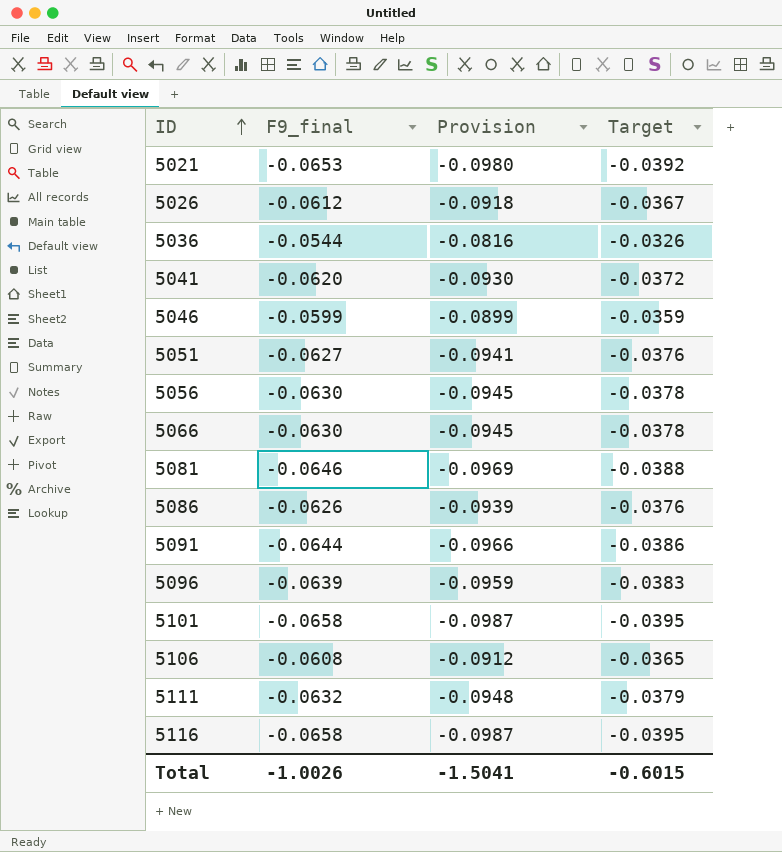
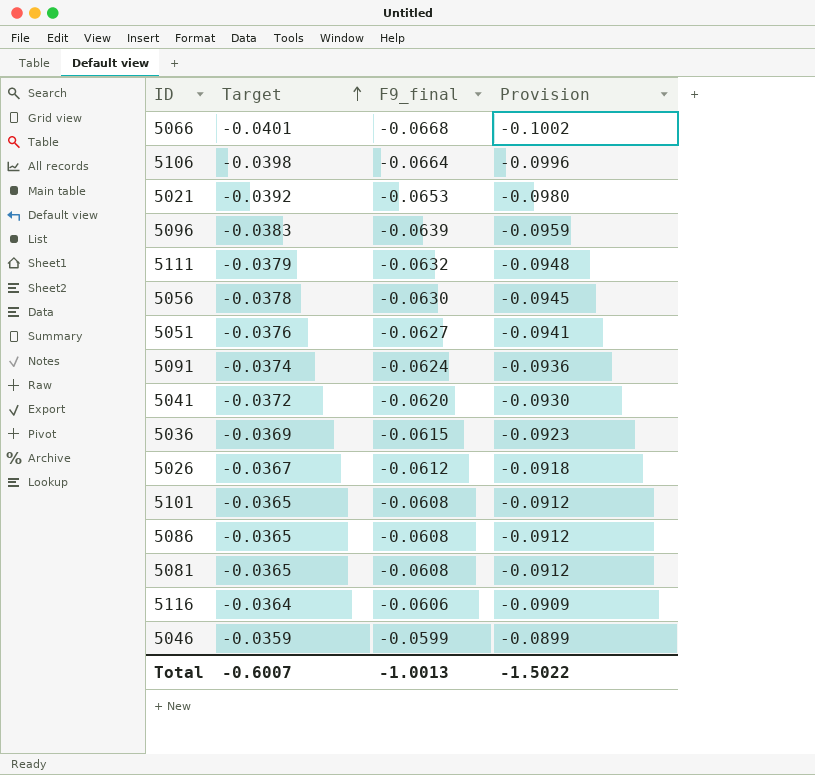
row order: ID ascending -> Target ascending
column Target | position: 4 -> 2
5066 | Target: -0.0378 -> -0.0401
5066 | F9_final: -0.0630 -> -0.0668
5066 | Provision: -0.0945 -> -0.1002
5106 | Target: -0.0365 -> -0.0398
5106 | F9_final: -0.0608 -> -0.0664
5106 | Provision: -0.0912 -> -0.0996
5091 | Target: -0.0386 -> -0.0374
5091 | F9_final: -0.0644 -> -0.0624
5091 | Provision: -0.0966 -> -0.0936
5036 | Target: -0.0326 -> -0.0369
5036 | F9_final: -0.0544 -> -0.0615
5036 | Provision: -0.0816 -> -0.0923
5101 | Target: -0.0395 -> -0.0365
5101 | F9_final: -0.0658 -> -0.0608
5101 | Provision: -0.0987 -> -0.0912
5086 | Target: -0.0376 -> -0.0365
5086 | F9_final: -0.0626 -> -0.0608
5086 | Provision: -0.0939 -> -0.0912
5081 | Target: -0.0388 -> -0.0365
5081 | F9_final: -0.0646 -> -0.0608
5081 | Provision: -0.0969 -> -0.0912
5116 | Target: -0.0395 -> -0.0364
5116 | F9_final: -0.0658 -> -0.0606
5116 | Provision: -0.0987 -> -0.0909
Total | Target: -0.6015 -> -0.6007
Total | F9_final: -1.0026 -> -1.0013
Total | Provision: -1.5041 -> -1.5022

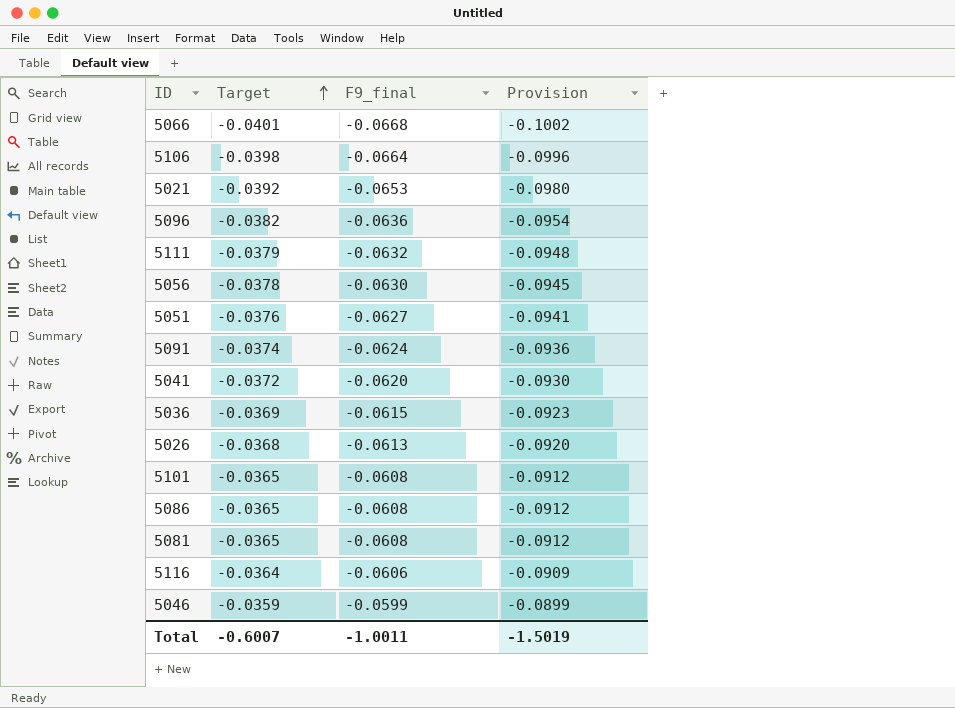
5096 | Target: -0.0383 -> -0.0382
5096 | F9_final: -0.0639 -> -0.0636
5096 | Provision: -0.0959 -> -0.0954
5026 | Target: -0.0367 -> -0.0368
5026 | F9_final: -0.0612 -> -0.0613
5026 | Provision: -0.0918 -> -0.0920
Total | F9_final: -1.0013 -> -1.0011
Total | Provision: -1.5022 -> -1.5019

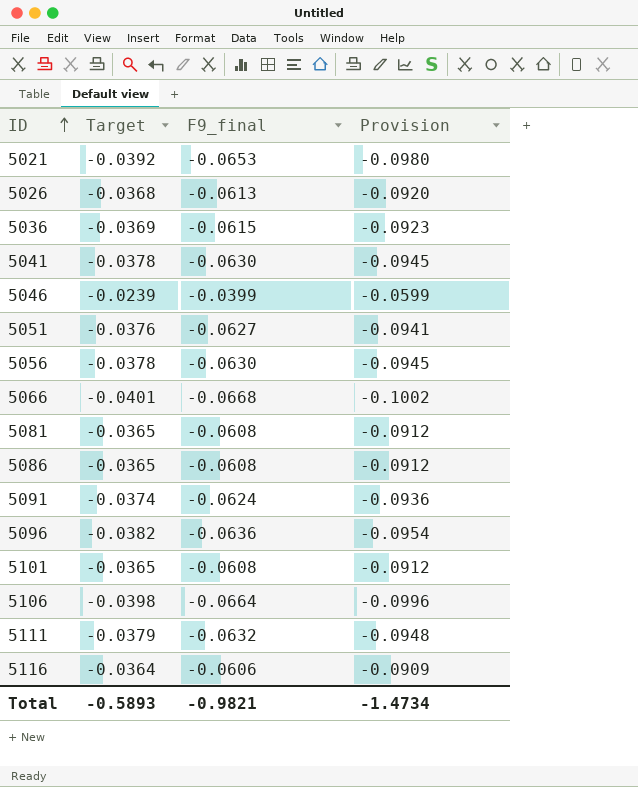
row order: Target ascending -> ID ascending
5041 | Target: -0.0372 -> -0.0378
5041 | F9_final: -0.0620 -> -0.0630
5041 | Provision: -0.0930 -> -0.0945
5046 | Target: -0.0359 -> -0.0239
5046 | F9_final: -0.0599 -> -0.0399
5046 | Provision: -0.0899 -> -0.0599
Total | Target: -0.6007 -> -0.5893
Total | F9_final: -1.0011 -> -0.9821
Total | Provision: -1.5019 -> -1.4734

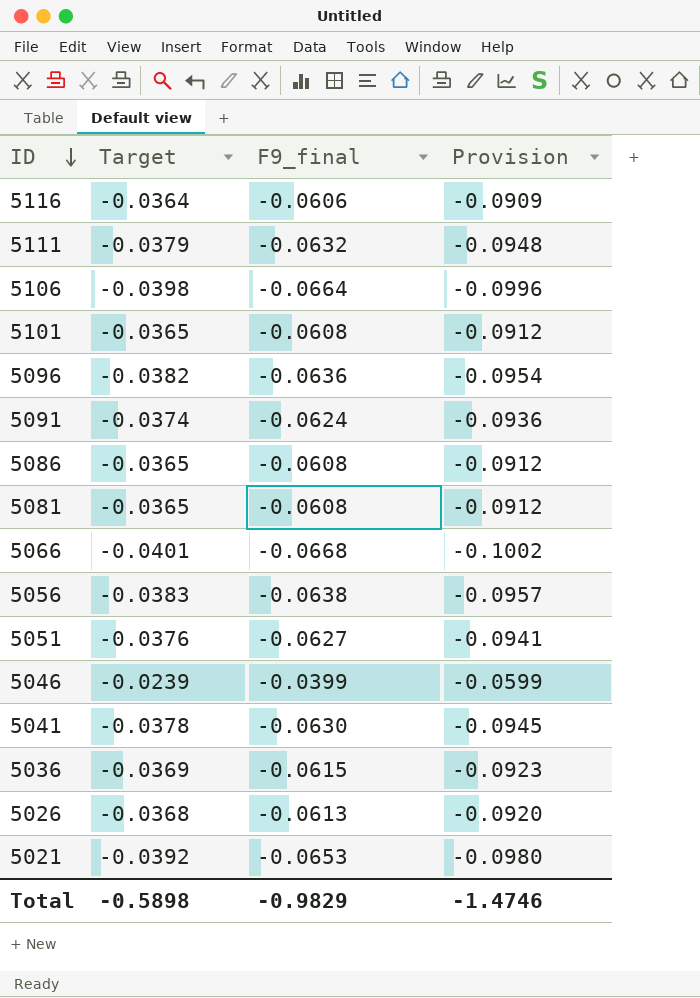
row order: ID ascending -> ID descending
5056 | Target: -0.0378 -> -0.0383
5056 | F9_final: -0.0630 -> -0.0638
5056 | Provision: -0.0945 -> -0.0957
Total | Target: -0.5893 -> -0.5898
Total | F9_final: -0.9821 -> -0.9829
Total | Provision: -1.4734 -> -1.4746

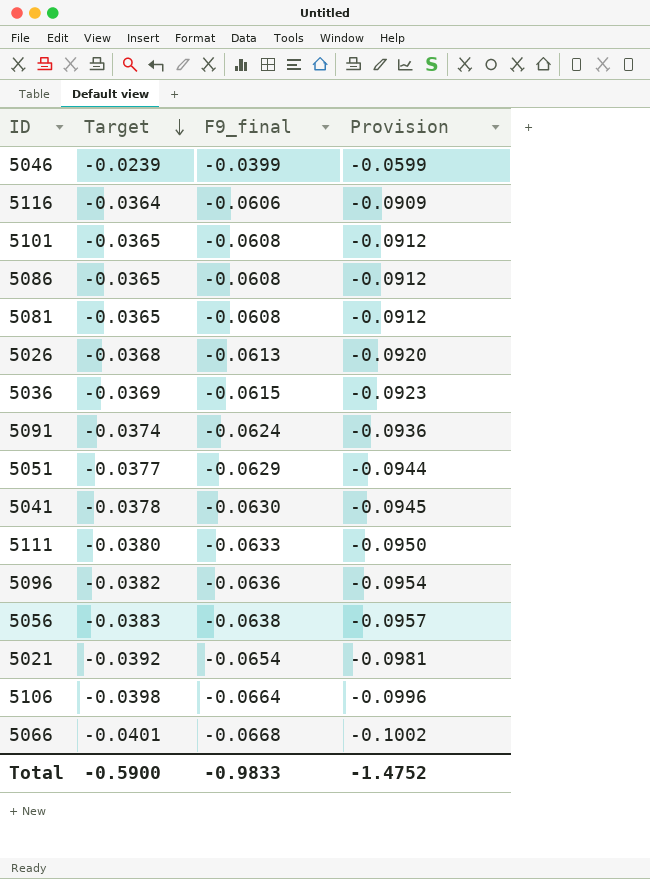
row order: ID descending -> Target descending
5051 | Target: -0.0376 -> -0.0377
5051 | F9_final: -0.0627 -> -0.0629
5051 | Provision: -0.0941 -> -0.0944
5111 | Target: -0.0379 -> -0.0380
5111 | F9_final: -0.0632 -> -0.0633
5111 | Provision: -0.0948 -> -0.0950
5021 | F9_final: -0.0653 -> -0.0654
5021 | Provision: -0.0980 -> -0.0981
Total | Target: -0.5898 -> -0.5900
Total | F9_final: -0.9829 -> -0.9833
Total | Provision: -1.4746 -> -1.4752

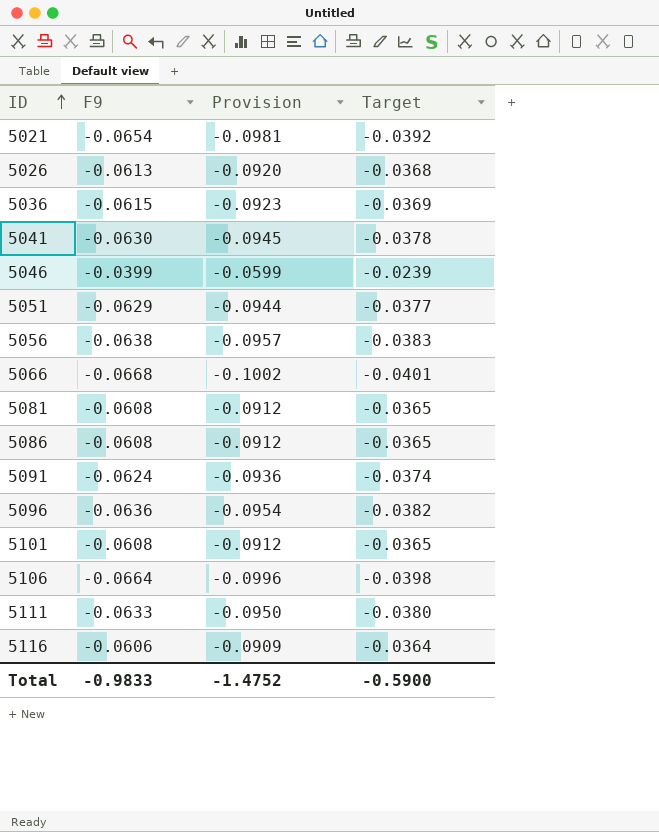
row order: Target descending -> ID ascending
column name: F9_final -> F9
column Target | position: 2 -> 4

